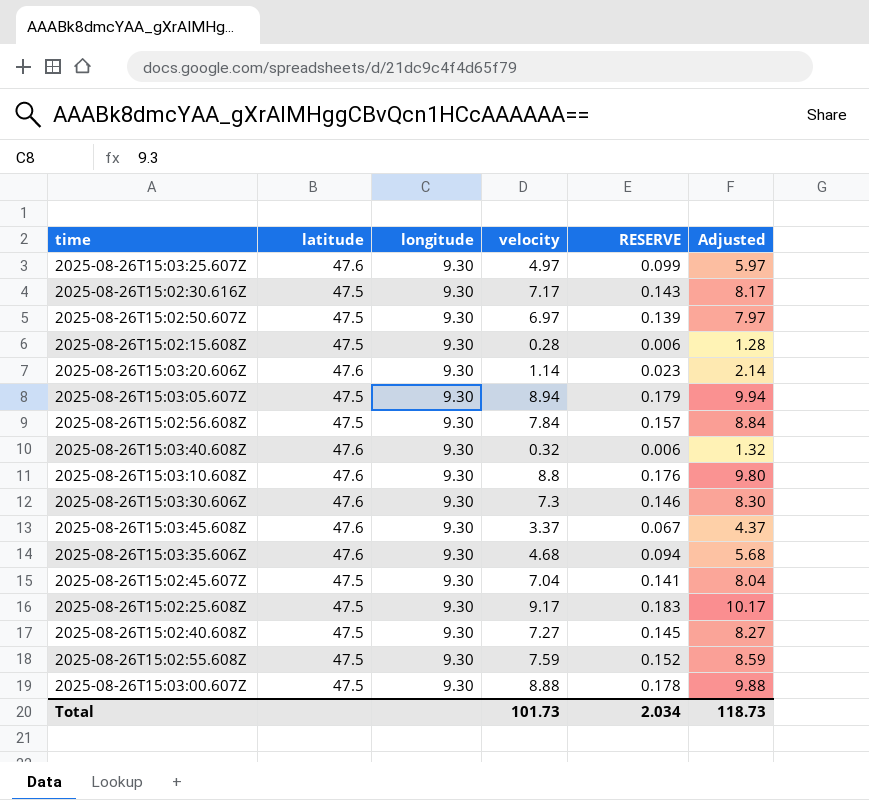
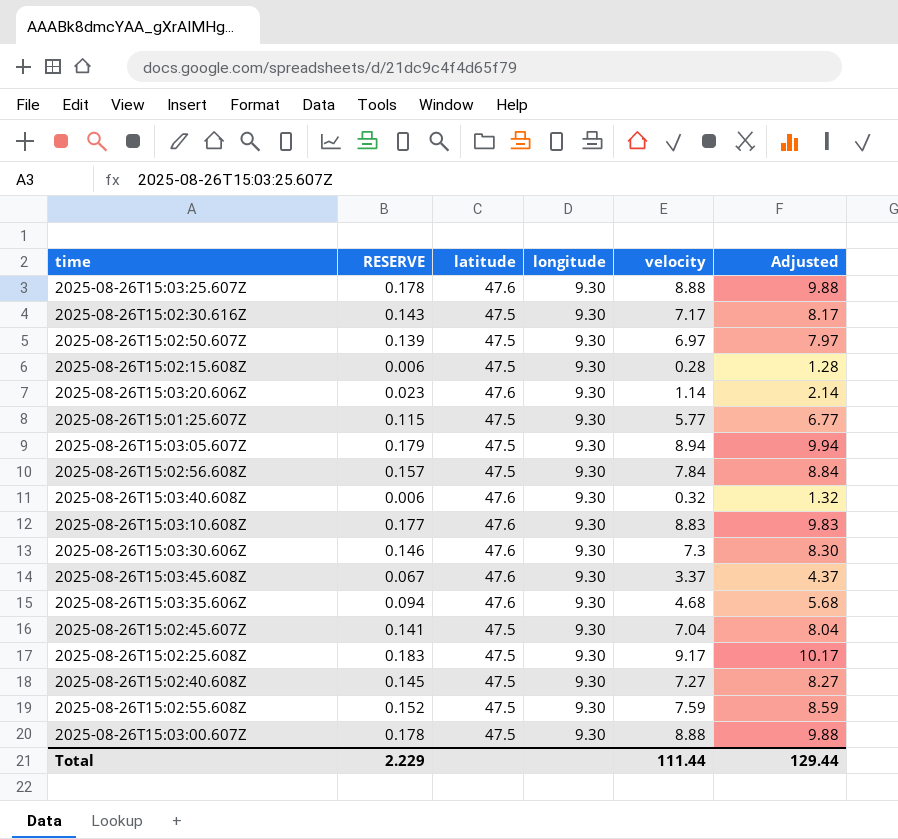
column RESERVE | position: 5 -> 2
2025-08-26T15:03:25.607Z | RESERVE: 0.099 -> 0.178
2025-08-26T15:03:25.607Z | velocity: 4.97 -> 8.88
2025-08-26T15:03:25.607Z | Adjusted: 5.97 -> 9.88
row 2025-08-26T15:01:25.607Z: none -> 0.115 | 47.5 | 9.30 | 5.77 | 6.77
2025-08-26T15:03:10.608Z | RESERVE: 0.176 -> 0.177
2025-08-26T15:03:10.608Z | velocity: 8.8 -> 8.83
2025-08-26T15:03:10.608Z | Adjusted: 9.80 -> 9.83
Total | RESERVE: 2.034 -> 2.229
Total | velocity: 101.73 -> 111.44
Total | Adjusted: 118.73 -> 129.44

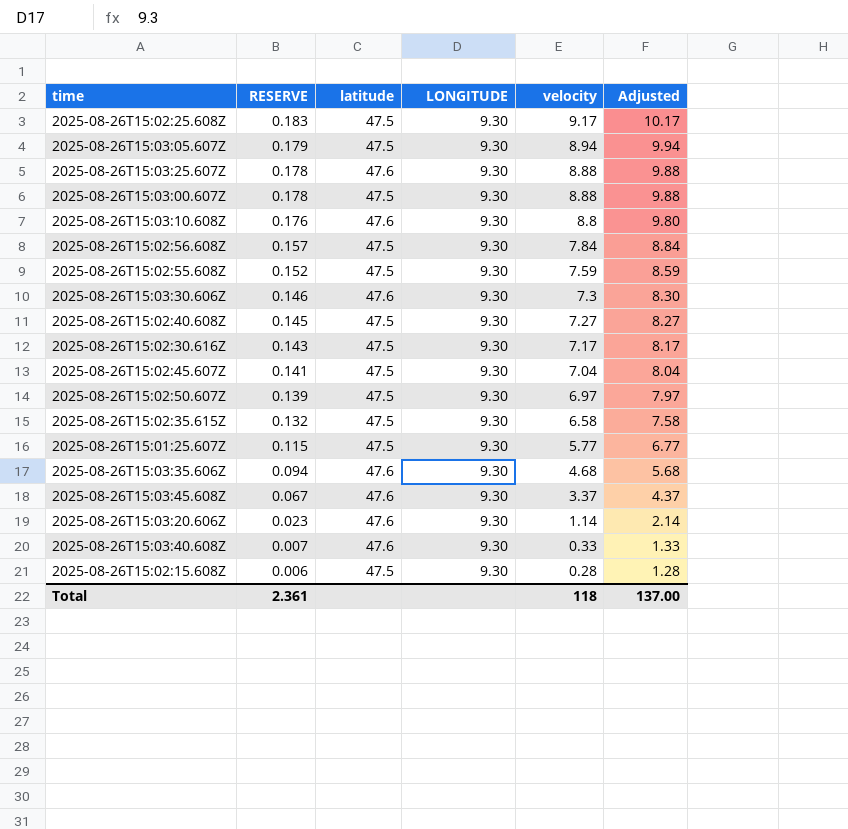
row order: none -> RESERVE descending
column name: longitude -> LONGITUDE
2025-08-26T15:03:10.608Z | RESERVE: 0.177 -> 0.176
2025-08-26T15:03:10.608Z | velocity: 8.83 -> 8.8
2025-08-26T15:03:10.608Z | Adjusted: 9.83 -> 9.80
row 2025-08-26T15:02:35.615Z: none -> 0.132 | 47.5 | 9.30 | 6.58 | 7.58
2025-08-26T15:03:40.608Z | RESERVE: 0.006 -> 0.007
2025-08-26T15:03:40.608Z | velocity: 0.32 -> 0.33
2025-08-26T15:03:40.608Z | Adjusted: 1.32 -> 1.33
Total | RESERVE: 2.229 -> 2.361
Total | velocity: 111.44 -> 118
Total | Adjusted: 129.44 -> 137.00

